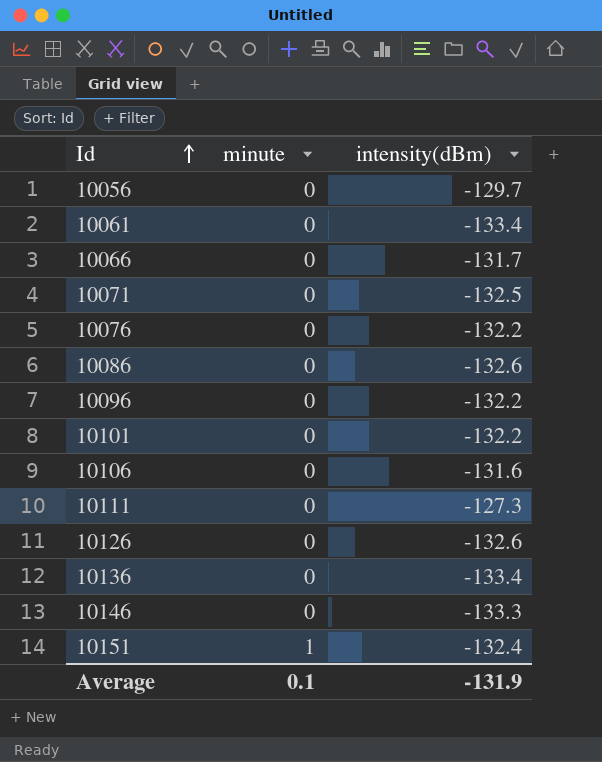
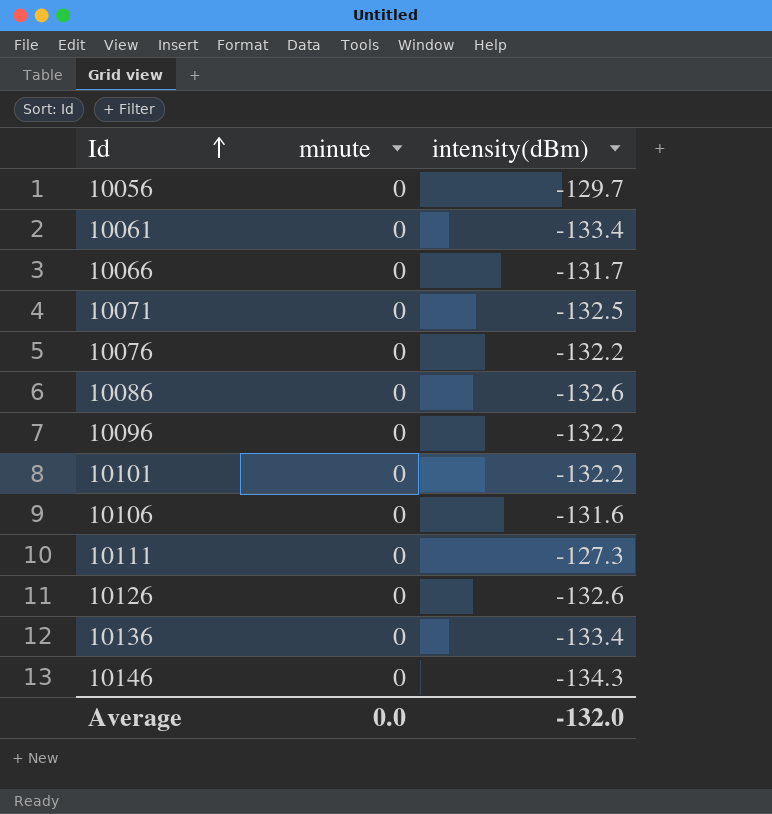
row 10151: 1 | -132.4 -> none
10146 | intensity(dBm): -133.3 -> -134.3
Average | minute: 0.1 -> 0.0
Average | intensity(dBm): -131.9 -> -132.0

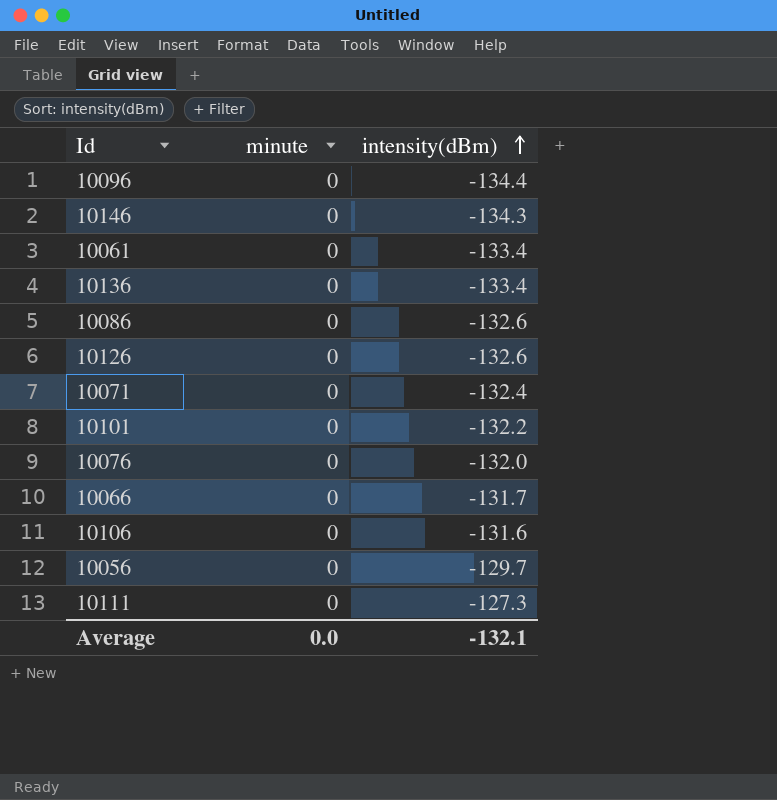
row order: Id ascending -> intensity(dBm) ascending
10096 | intensity(dBm): -132.2 -> -134.4
10071 | intensity(dBm): -132.5 -> -132.4
10076 | intensity(dBm): -132.2 -> -132.0
Average | intensity(dBm): -132.0 -> -132.1

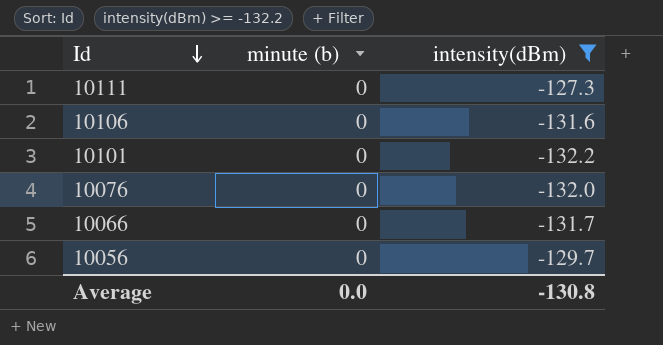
filter: none -> intensity(dBm) >= -132.2
row order: intensity(dBm) ascending -> Id descending
column name: minute -> minute (b)
Average | intensity(dBm): -132.1 -> -130.8

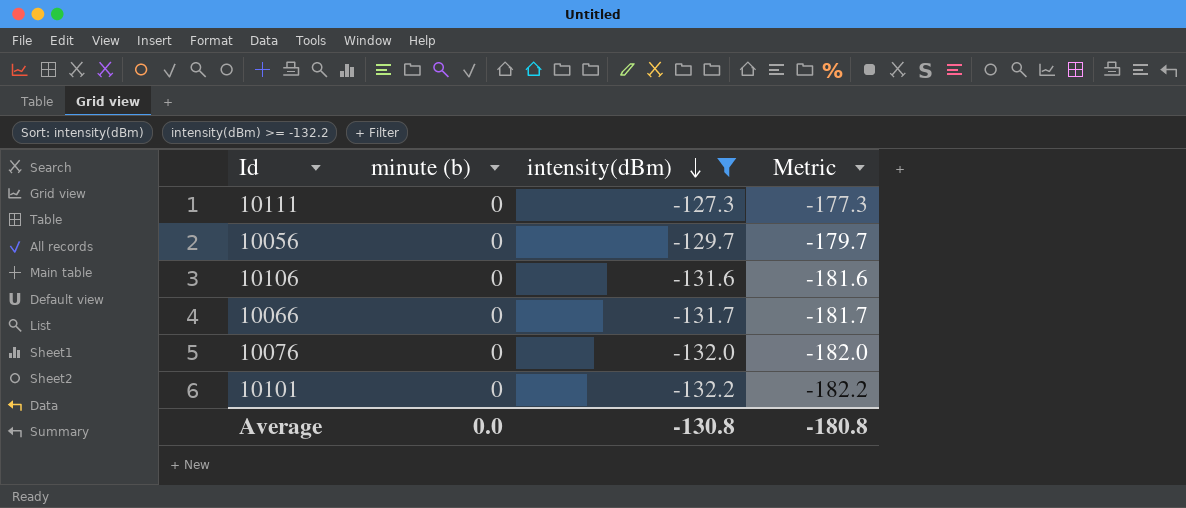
row order: Id descending -> intensity(dBm) descending
column Metric | formula: none -> [intensity(dBm)] - 50

